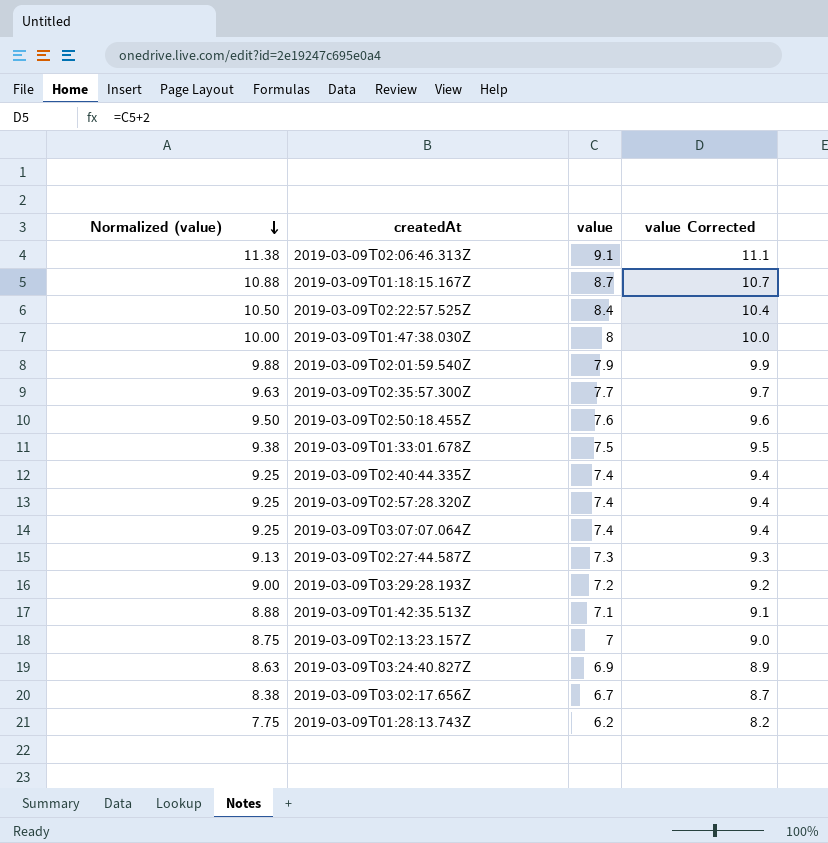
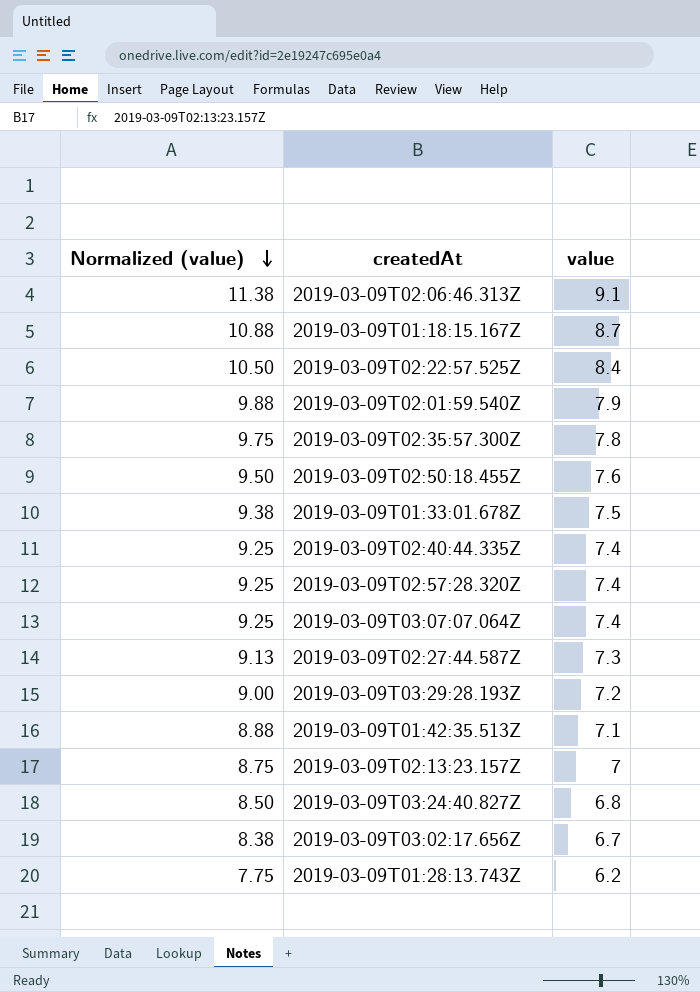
column value Corrected | formula: [value] + 2 -> none
row 2019-03-09T01:47:38.030Z: 10.00 | 8 | 10.0 -> none
2019-03-09T02:35:57.300Z | Normalized (value): 9.63 -> 9.75
2019-03-09T02:35:57.300Z | value: 7.7 -> 7.8
2019-03-09T03:24:40.827Z | Normalized (value): 8.63 -> 8.50
2019-03-09T03:24:40.827Z | value: 6.9 -> 6.8

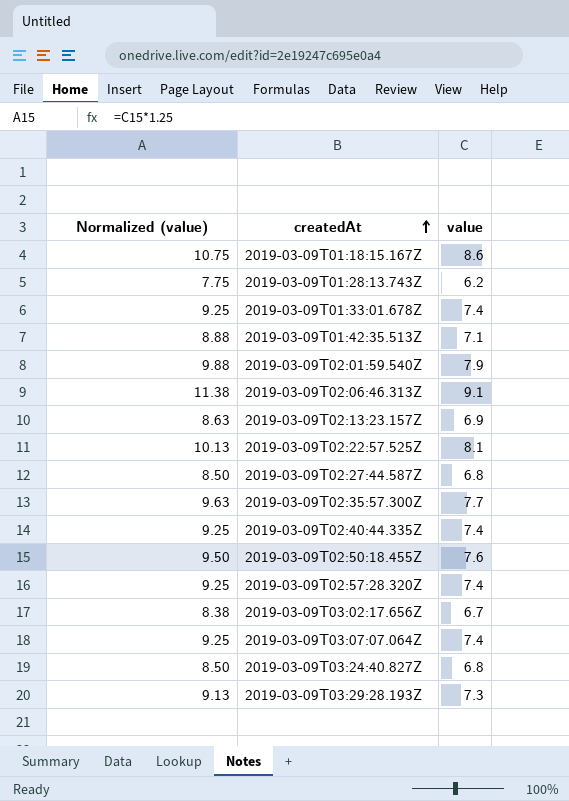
row order: Normalized (value) descending -> createdAt ascending
2019-03-09T01:18:15.167Z | Normalized (value): 10.88 -> 10.75
2019-03-09T01:18:15.167Z | value: 8.7 -> 8.6
2019-03-09T01:33:01.678Z | Normalized (value): 9.38 -> 9.25
2019-03-09T01:33:01.678Z | value: 7.5 -> 7.4
2019-03-09T02:13:23.157Z | Normalized (value): 8.75 -> 8.63
2019-03-09T02:13:23.157Z | value: 7 -> 6.9
2019-03-09T02:22:57.525Z | Normalized (value): 10.50 -> 10.13
2019-03-09T02:22:57.525Z | value: 8.4 -> 8.1
2019-03-09T02:27:44.587Z | Normalized (value): 9.13 -> 8.50
2019-03-09T02:27:44.587Z | value: 7.3 -> 6.8
2019-03-09T02:35:57.300Z | Normalized (value): 9.75 -> 9.63
2019-03-09T02:35:57.300Z | value: 7.8 -> 7.7
2019-03-09T03:29:28.193Z | Normalized (value): 9.00 -> 9.13
2019-03-09T03:29:28.193Z | value: 7.2 -> 7.3

